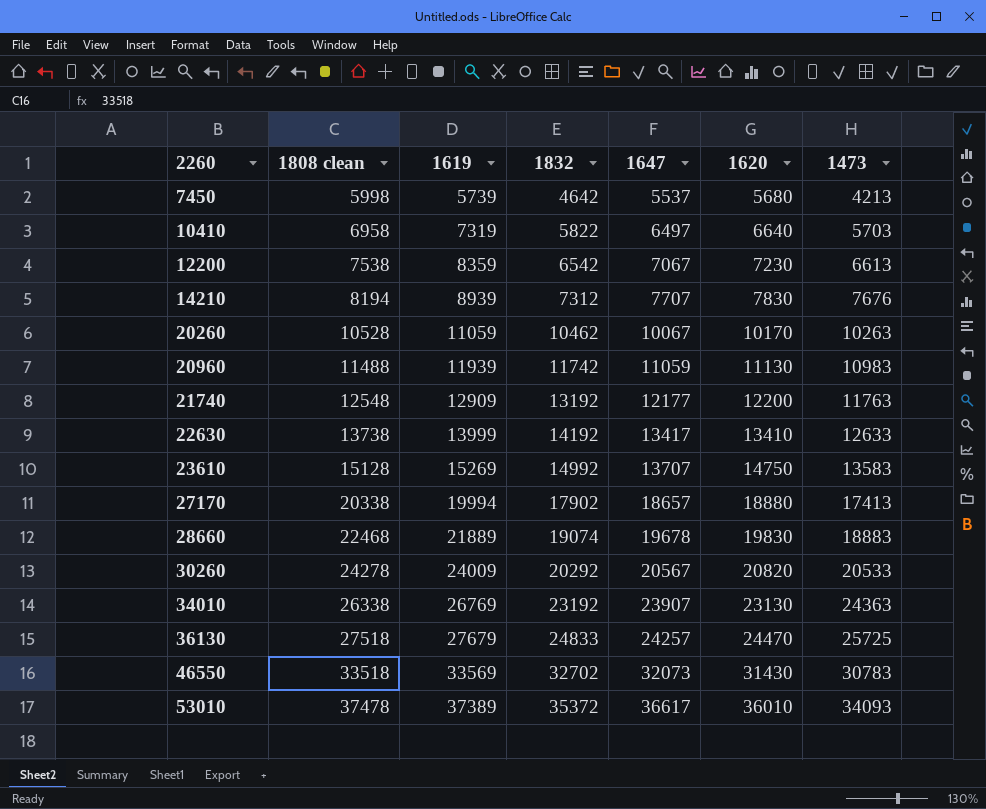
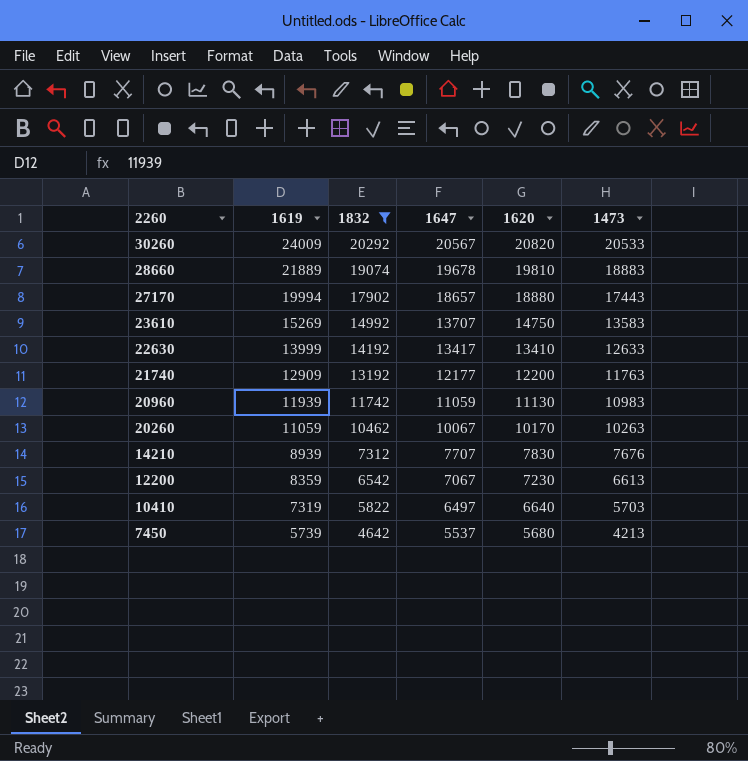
filter: none -> 1832 <= 20292
row order: 2260 ascending -> 2260 descending
column 1808 clean | position: 2 -> none
28660 | 1620: 19830 -> 19810
27170 | 1473: 17413 -> 17443

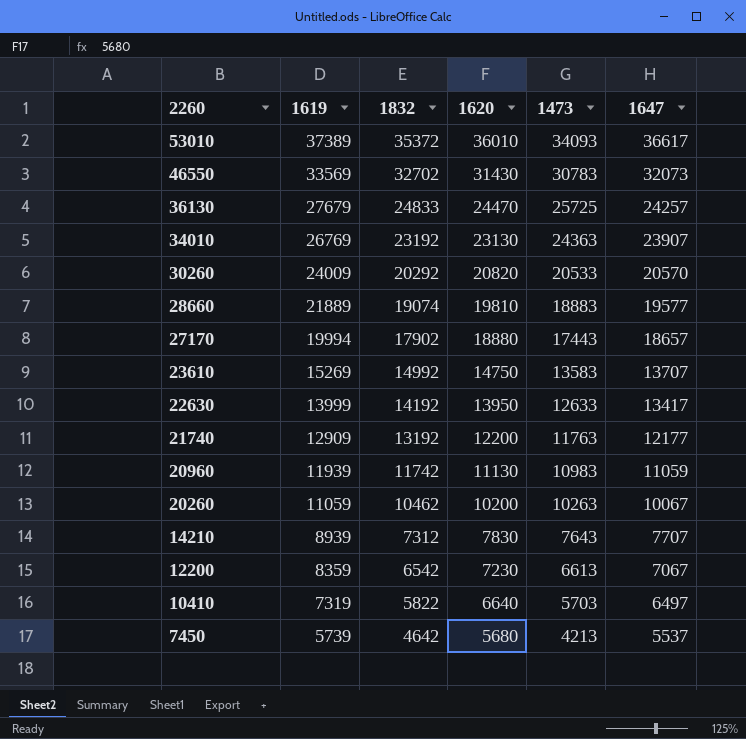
filter: 1832 <= 20292 -> none
column 1647 | position: 4 -> 6
30260 | 1647: 20567 -> 20570
28660 | 1647: 19678 -> 19577
22630 | 1620: 13410 -> 13950
20260 | 1620: 10170 -> 10200
14210 | 1473: 7676 -> 7643

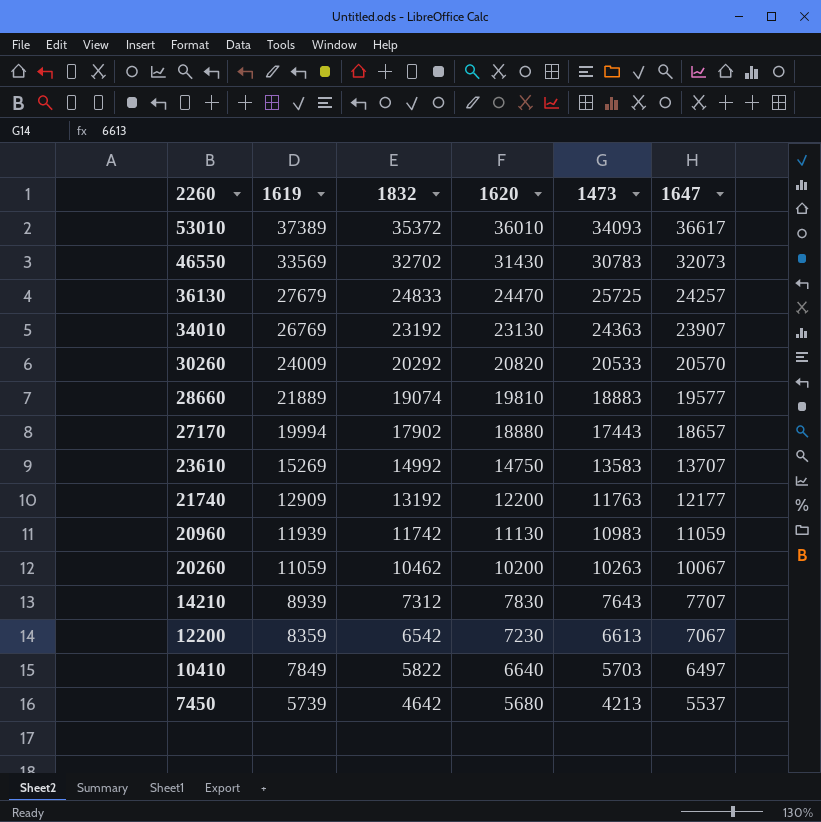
row 22630: 13999 | 14192 | 13950 | 12633 | 13417 -> none
10410 | 1619: 7319 -> 7849

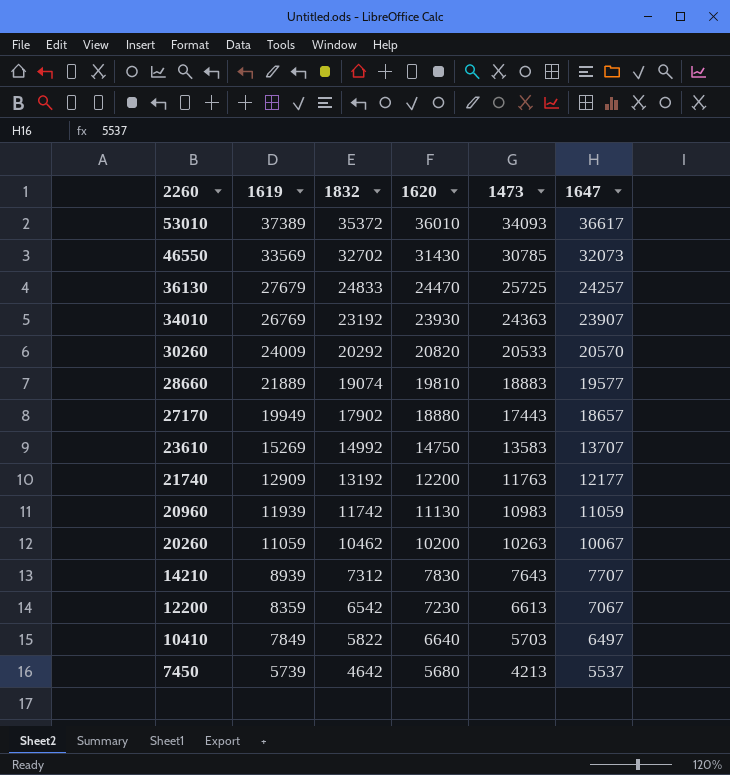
46550 | 1473: 30783 -> 30785
34010 | 1620: 23130 -> 23930
27170 | 1619: 19994 -> 19949

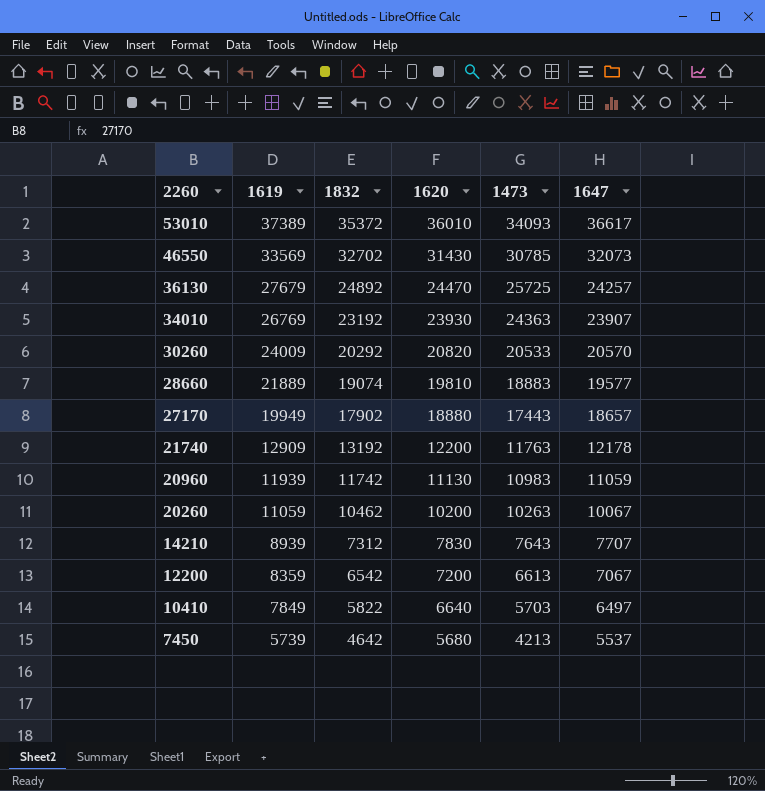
row 23610: 15269 | 14992 | 14750 | 13583 | 13707 -> none
36130 | 1832: 24833 -> 24892
21740 | 1647: 12177 -> 12178
12200 | 1620: 7230 -> 7200

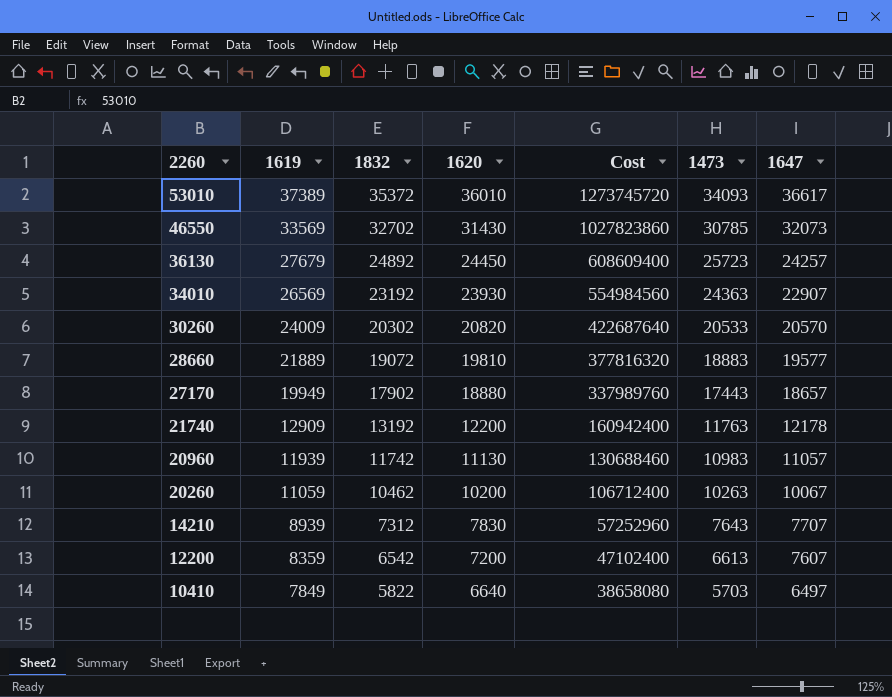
column Cost | formula: none -> [1832] * [1620]
row 7450: 5739 | 4642 | 5680 | 4213 | 5537 -> none
36130 | 1620: 24470 -> 24450
36130 | 1473: 25725 -> 25723
34010 | 1619: 26769 -> 26569
34010 | 1647: 23907 -> 22907
30260 | 1832: 20292 -> 20302
28660 | 1832: 19074 -> 19072
20960 | 1647: 11059 -> 11057
12200 | 1647: 7067 -> 7607

